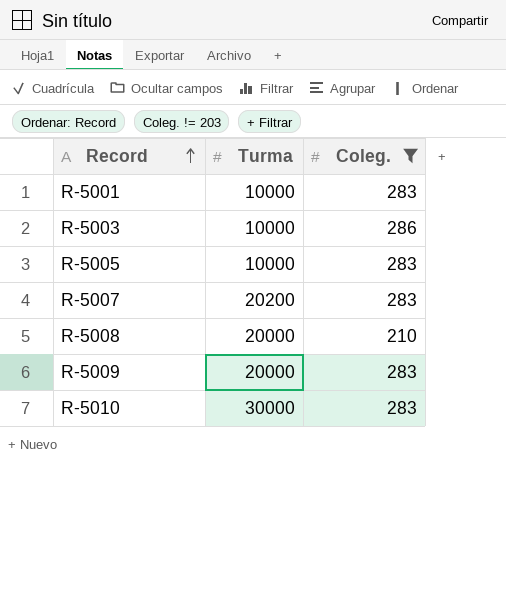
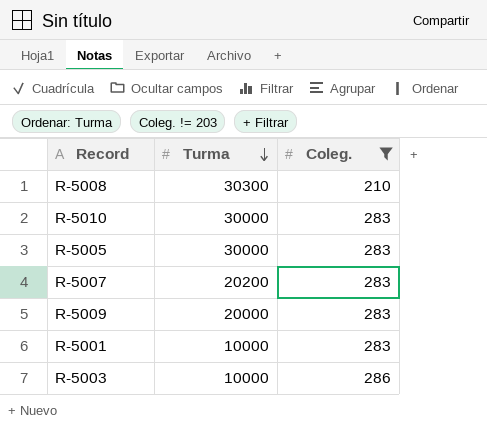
row order: Record ascending -> Turma descending
R-5008 | Turma: 20000 -> 30300
R-5005 | Turma: 10000 -> 30000

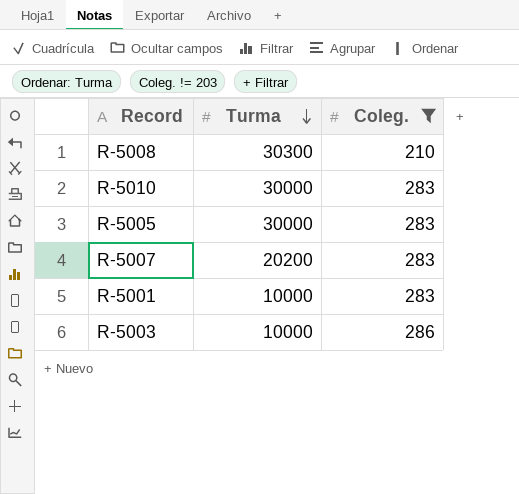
row R-5009: 20000 | 283 -> none

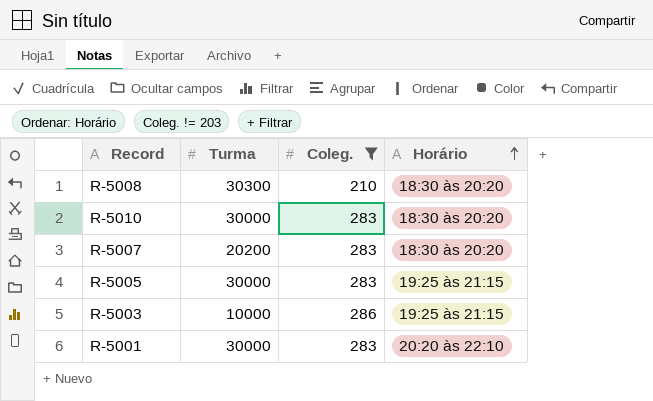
row order: Turma descending -> Horário ascending
column Horário | position: none -> 4
R-5001 | Turma: 10000 -> 30000

